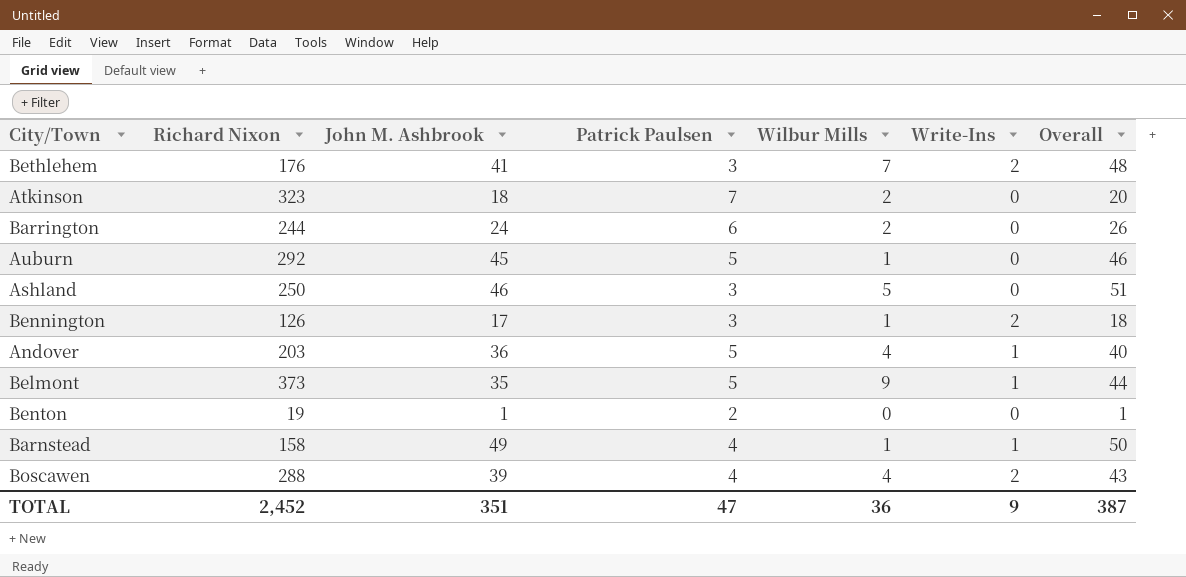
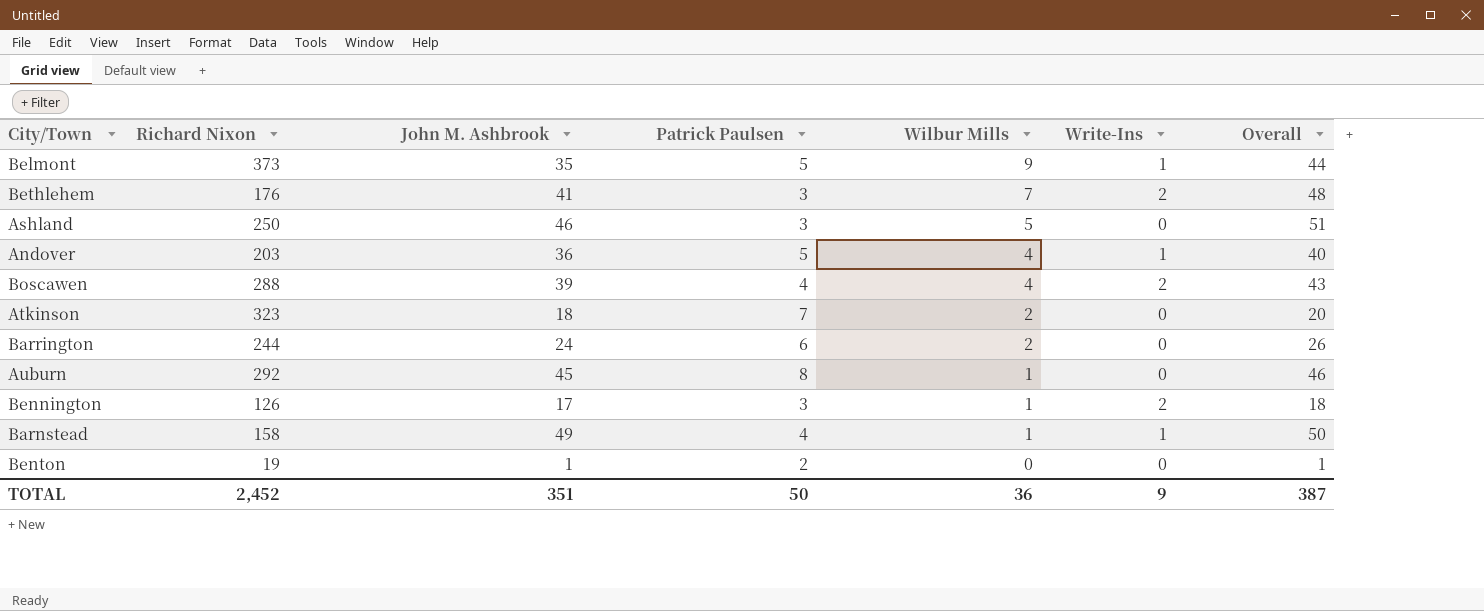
row order: none -> Wilbur Mills descending
Auburn | Patrick Paulsen: 5 -> 8
TOTAL | Patrick Paulsen: 47 -> 50

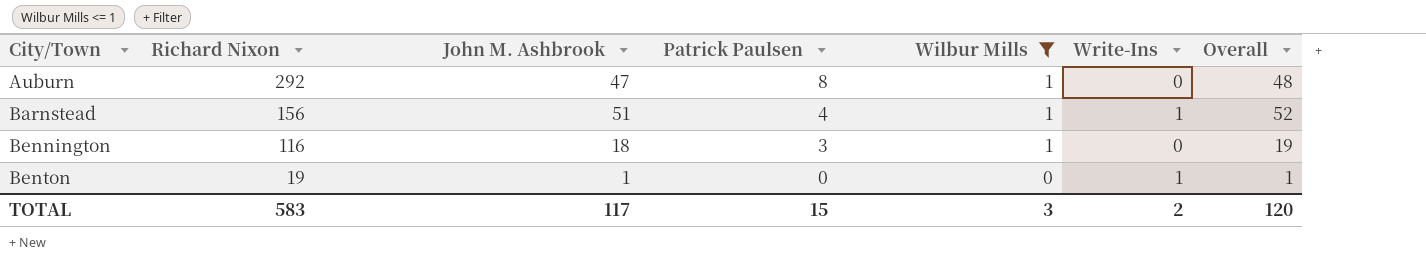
filter: none -> Wilbur Mills <= 1
row order: Wilbur Mills descending -> City/Town ascending
Auburn | John M. Ashbrook: 45 -> 47
Auburn | Overall: 46 -> 48
Barnstead | Richard Nixon: 158 -> 156
Barnstead | John M. Ashbrook: 49 -> 51
Barnstead | Overall: 50 -> 52
Bennington | Richard Nixon: 126 -> 116
Bennington | John M. Ashbrook: 17 -> 18
Bennington | Write-Ins: 2 -> 0
Bennington | Overall: 18 -> 19
Benton | Patrick Paulsen: 2 -> 0
Benton | Write-Ins: 0 -> 1
TOTAL | Richard Nixon: 2,452 -> 583
TOTAL | John M. Ashbrook: 351 -> 117
TOTAL | Patrick Paulsen: 50 -> 15
TOTAL | Wilbur Mills: 36 -> 3
TOTAL | Write-Ins: 9 -> 2
TOTAL | Overall: 387 -> 120

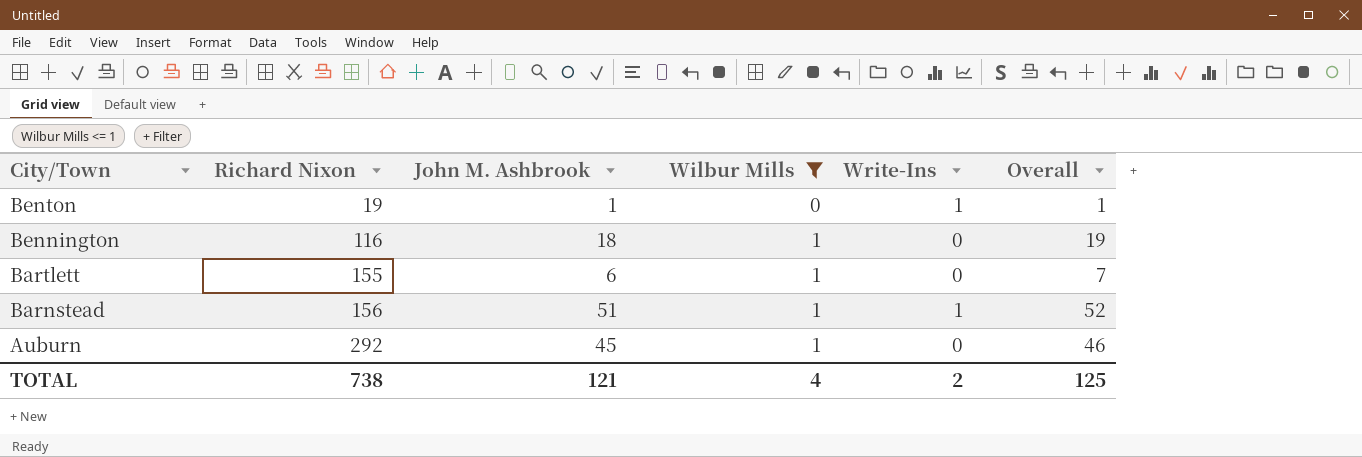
row order: City/Town ascending -> City/Town descending
column Patrick Paulsen | position: 4 -> none
row Bartlett: none -> 155 | 6 | 1 | 0 | 7
Auburn | John M. Ashbrook: 47 -> 45
Auburn | Overall: 48 -> 46
TOTAL | Richard Nixon: 583 -> 738
TOTAL | John M. Ashbrook: 117 -> 121
TOTAL | Wilbur Mills: 3 -> 4
TOTAL | Overall: 120 -> 125

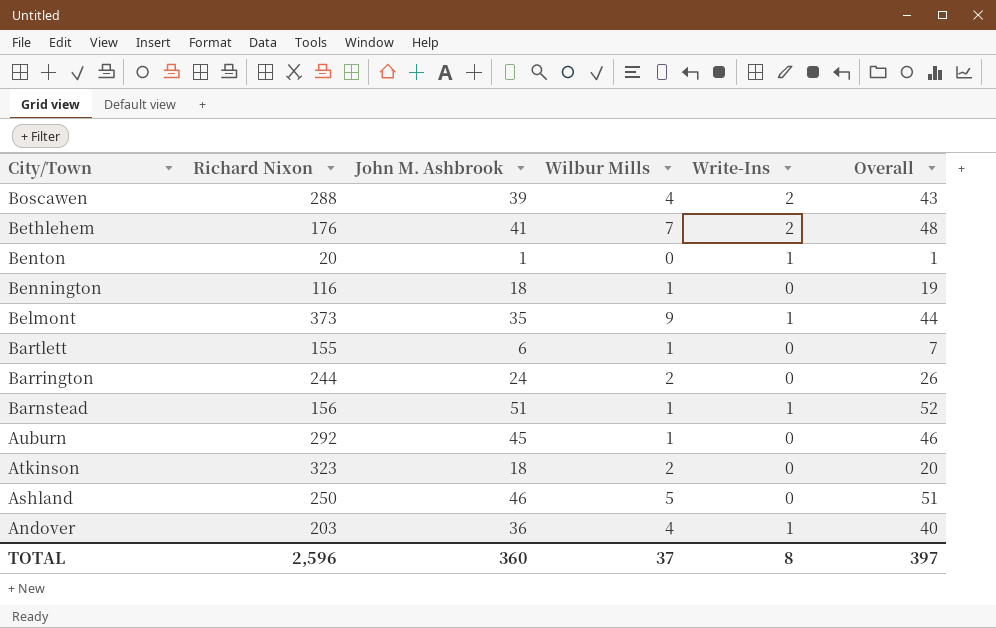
filter: Wilbur Mills <= 1 -> none
Benton | Richard Nixon: 19 -> 20
TOTAL | Richard Nixon: 738 -> 2,596
TOTAL | John M. Ashbrook: 121 -> 360
TOTAL | Wilbur Mills: 4 -> 37
TOTAL | Write-Ins: 2 -> 8
TOTAL | Overall: 125 -> 397

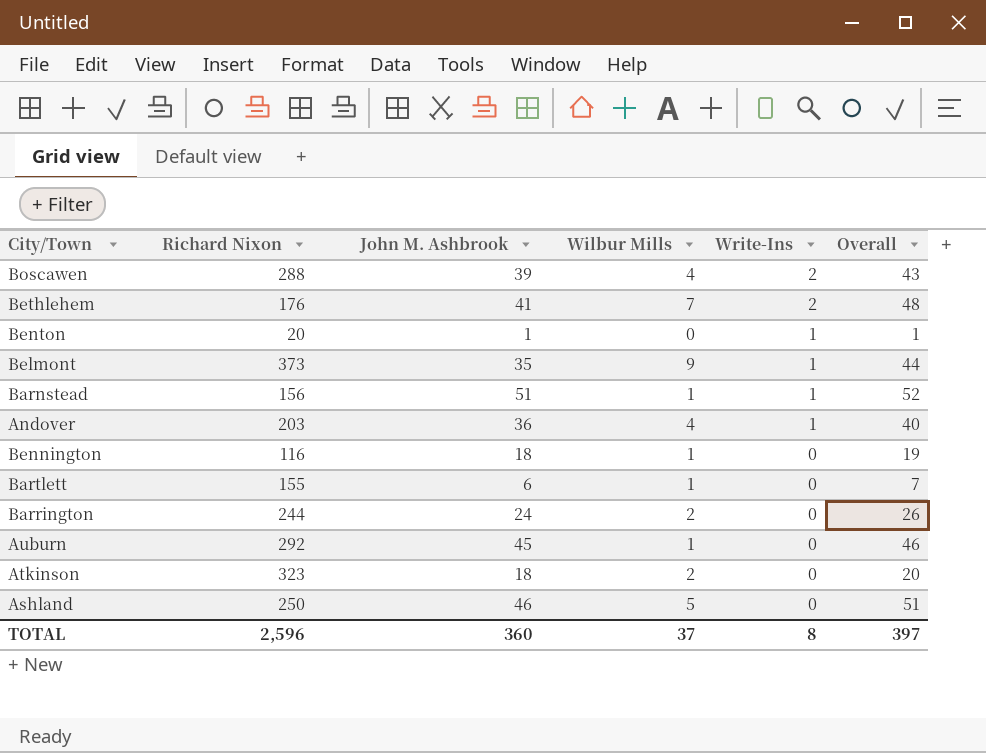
row order: City/Town descending -> Write-Ins descending

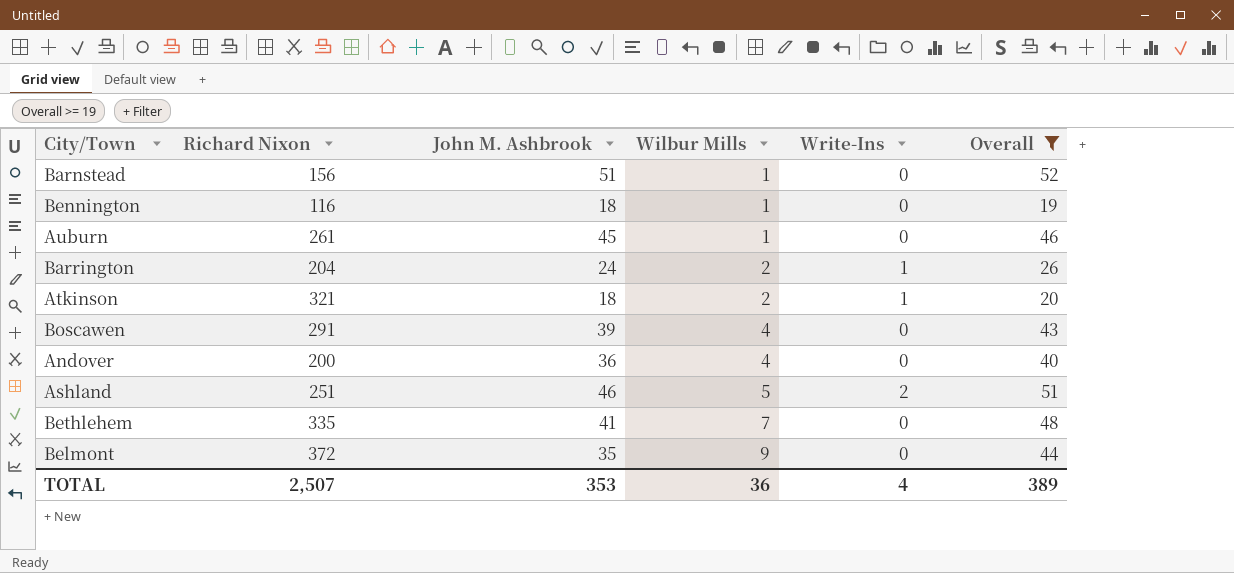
filter: none -> Overall >= 19
row order: Write-Ins descending -> Wilbur Mills ascending
Barnstead | Write-Ins: 1 -> 0
Auburn | Richard Nixon: 292 -> 261
Barrington | Richard Nixon: 244 -> 204
Barrington | Write-Ins: 0 -> 1
Atkinson | Richard Nixon: 323 -> 321
Atkinson | Write-Ins: 0 -> 1
Boscawen | Richard Nixon: 288 -> 291
Boscawen | Write-Ins: 2 -> 0
Andover | Richard Nixon: 203 -> 200
Andover | Write-Ins: 1 -> 0
Ashland | Richard Nixon: 250 -> 251
Ashland | Write-Ins: 0 -> 2
Bethlehem | Richard Nixon: 176 -> 335
Bethlehem | Write-Ins: 2 -> 0
Belmont | Richard Nixon: 373 -> 372
Belmont | Write-Ins: 1 -> 0
TOTAL | Richard Nixon: 2,596 -> 2,507
TOTAL | John M. Ashbrook: 360 -> 353
TOTAL | Wilbur Mills: 37 -> 36
TOTAL | Write-Ins: 8 -> 4
TOTAL | Overall: 397 -> 389

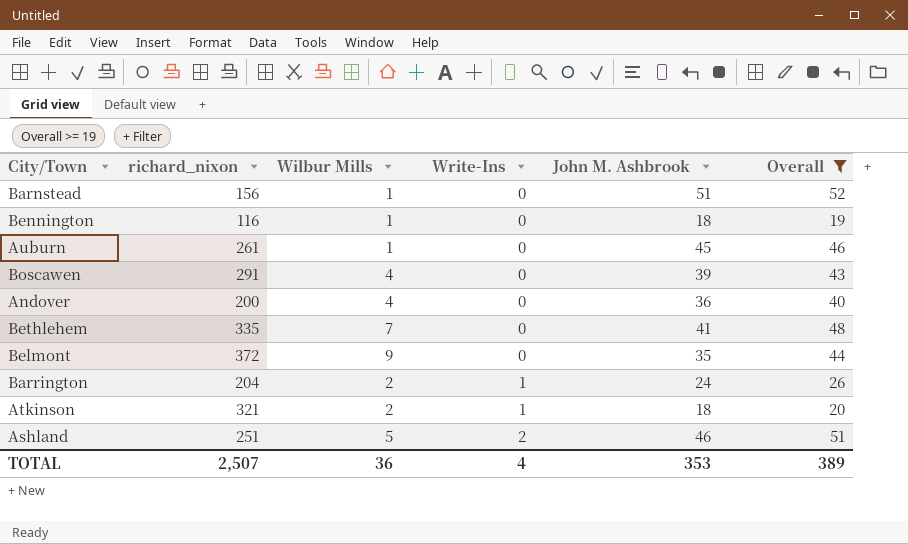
row order: Wilbur Mills ascending -> Write-Ins ascending
column name: Richard Nixon -> richard_nixon
column John M. Ashbrook | position: 3 -> 5

